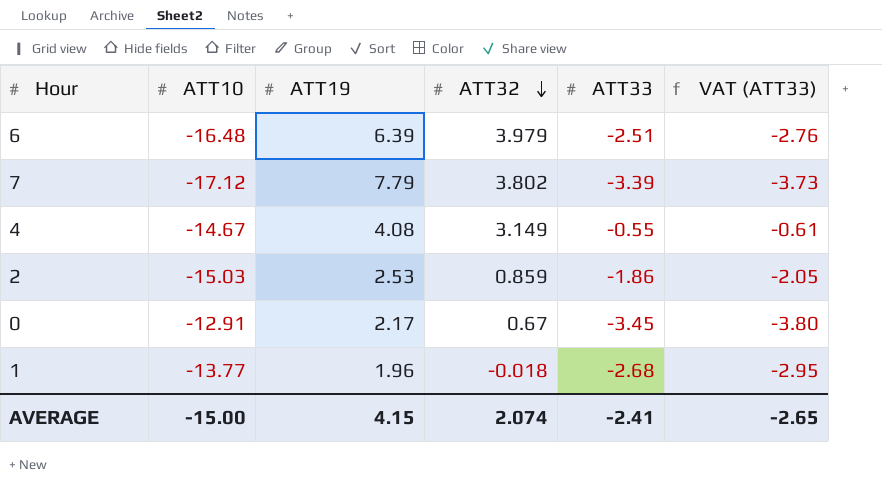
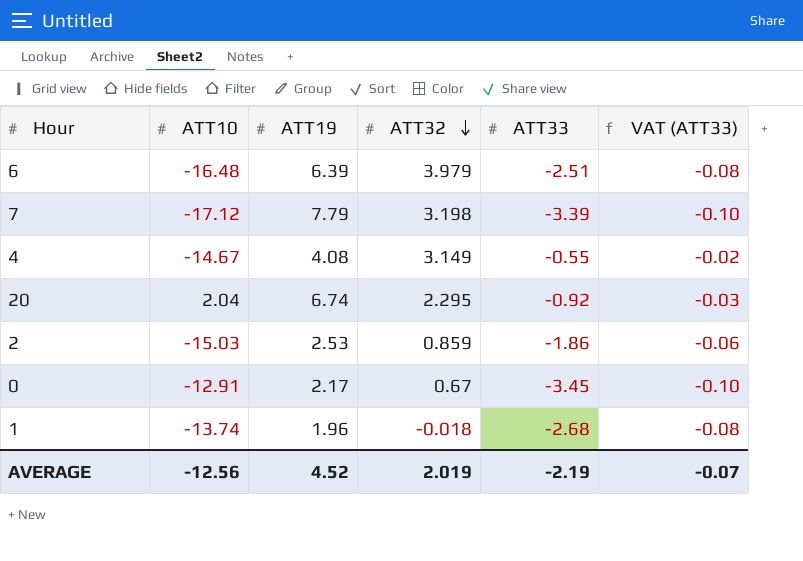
column VAT (ATT33) | formula: [ATT33] * 1.1 -> [ATT33] * 0.03
7 | ATT32: 3.802 -> 3.198
row 20: none -> 2.04 | 6.74 | 2.295 | -0.92 | -0.03
1 | ATT10: -13.77 -> -13.74
AVERAGE | ATT10: -15.00 -> -12.56
AVERAGE | ATT19: 4.15 -> 4.52
AVERAGE | ATT32: 2.074 -> 2.019
AVERAGE | ATT33: -2.41 -> -2.19
AVERAGE | VAT (ATT33): -2.65 -> -0.07

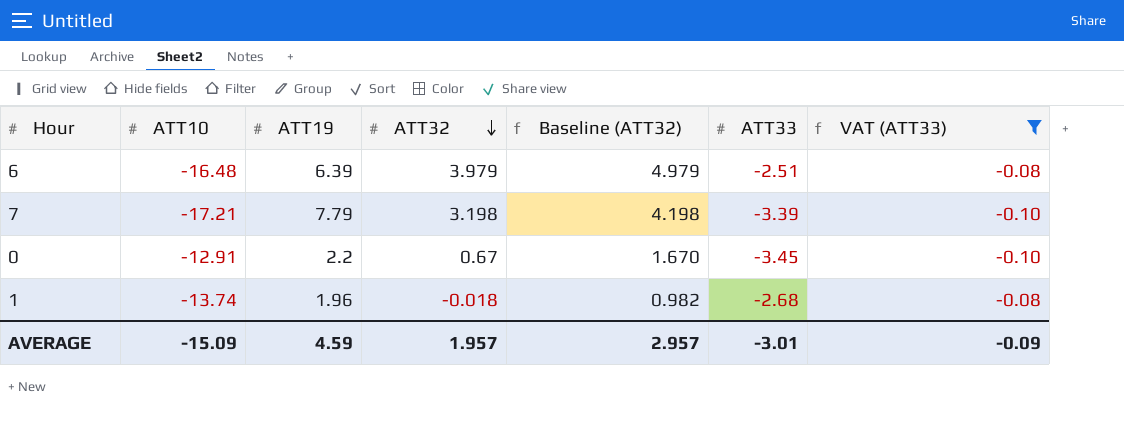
filter: none -> VAT (ATT33) <= -0.08
column Baseline (ATT32) | formula: none -> [ATT32] + 1
7 | ATT10: -17.12 -> -17.21
0 | ATT19: 2.17 -> 2.2
AVERAGE | ATT10: -12.56 -> -15.09
AVERAGE | ATT19: 4.52 -> 4.59
AVERAGE | ATT32: 2.019 -> 1.957
AVERAGE | ATT33: -2.19 -> -3.01
AVERAGE | VAT (ATT33): -0.07 -> -0.09

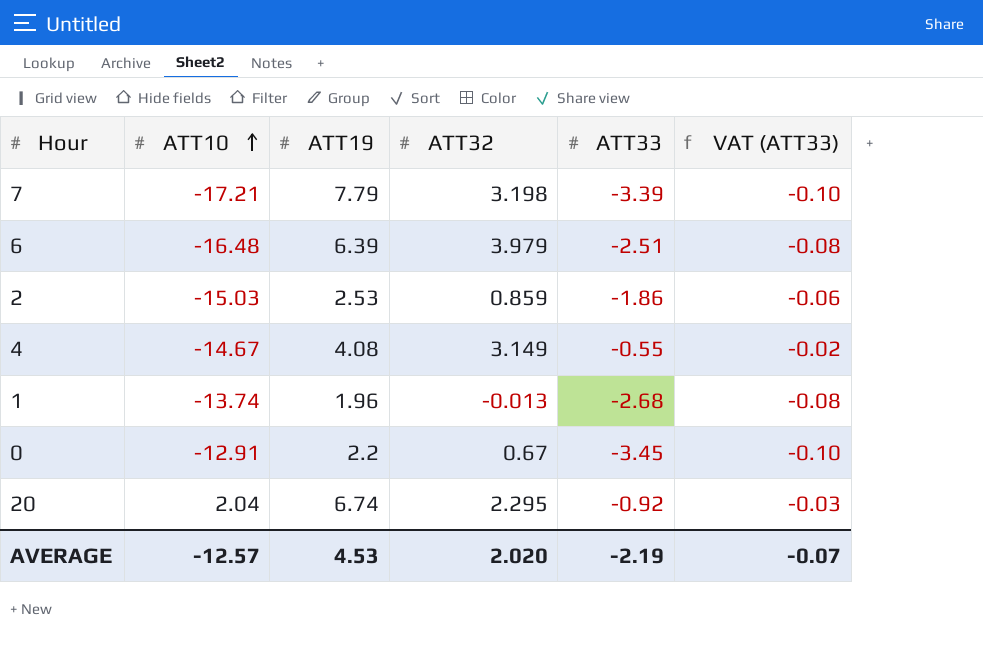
filter: VAT (ATT33) <= -0.08 -> none
row order: ATT32 descending -> ATT10 ascending
column Baseline (ATT32) | formula: [ATT32] + 1 -> none
1 | ATT32: -0.018 -> -0.013
AVERAGE | ATT10: -15.09 -> -12.57
AVERAGE | ATT19: 4.59 -> 4.53
AVERAGE | ATT32: 1.957 -> 2.020
AVERAGE | ATT33: -3.01 -> -2.19
AVERAGE | VAT (ATT33): -0.09 -> -0.07

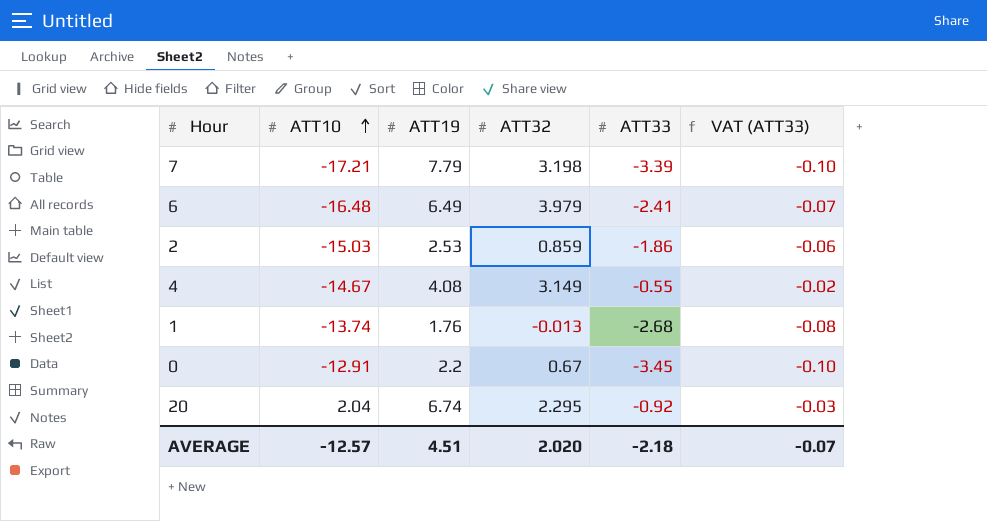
6 | ATT19: 6.39 -> 6.49
6 | ATT33: -2.51 -> -2.41
6 | VAT (ATT33): -0.08 -> -0.07
1 | ATT19: 1.96 -> 1.76
AVERAGE | ATT19: 4.53 -> 4.51
AVERAGE | ATT33: -2.19 -> -2.18

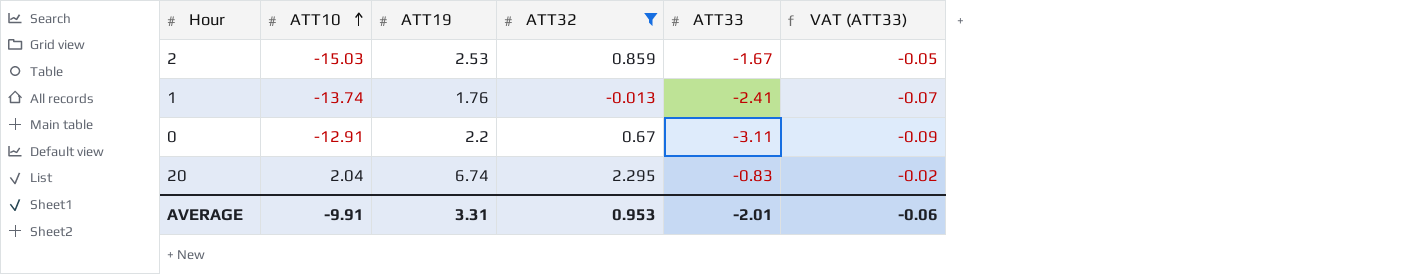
filter: none -> ATT32 <= 2.295
2 | ATT33: -1.86 -> -1.67
2 | VAT (ATT33): -0.06 -> -0.05
1 | ATT33: -2.68 -> -2.41
1 | VAT (ATT33): -0.08 -> -0.07
0 | ATT33: -3.45 -> -3.11
0 | VAT (ATT33): -0.10 -> -0.09
20 | ATT33: -0.92 -> -0.83
20 | VAT (ATT33): -0.03 -> -0.02
AVERAGE | ATT10: -12.57 -> -9.91
AVERAGE | ATT19: 4.51 -> 3.31
AVERAGE | ATT32: 2.020 -> 0.953
AVERAGE | ATT33: -2.18 -> -2.01
AVERAGE | VAT (ATT33): -0.07 -> -0.06

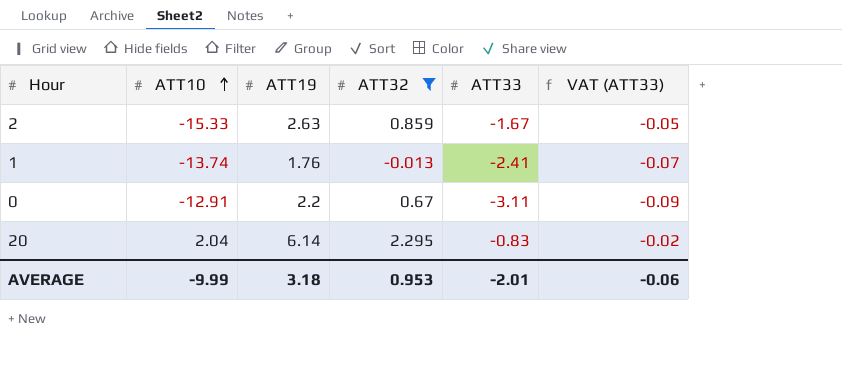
2 | ATT10: -15.03 -> -15.33
2 | ATT19: 2.53 -> 2.63
20 | ATT19: 6.74 -> 6.14
AVERAGE | ATT10: -9.91 -> -9.99
AVERAGE | ATT19: 3.31 -> 3.18

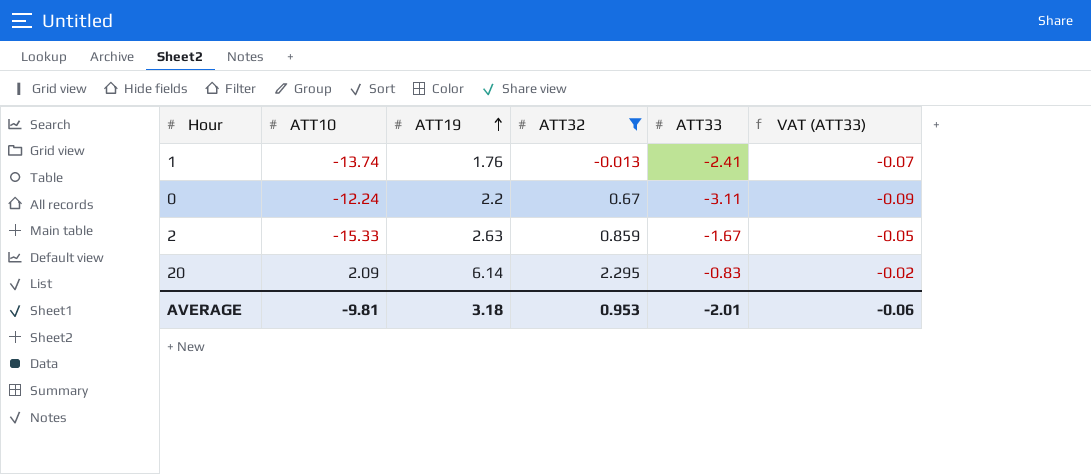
row order: ATT10 ascending -> ATT19 ascending
0 | ATT10: -12.91 -> -12.24
20 | ATT10: 2.04 -> 2.09
AVERAGE | ATT10: -9.99 -> -9.81

